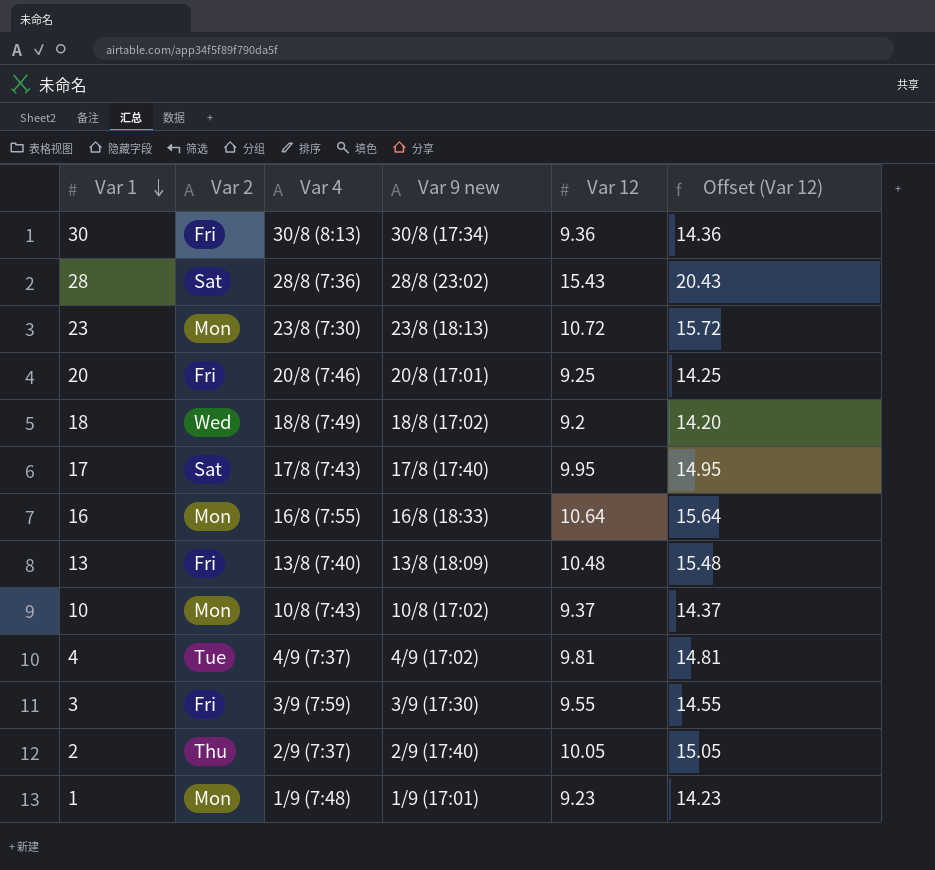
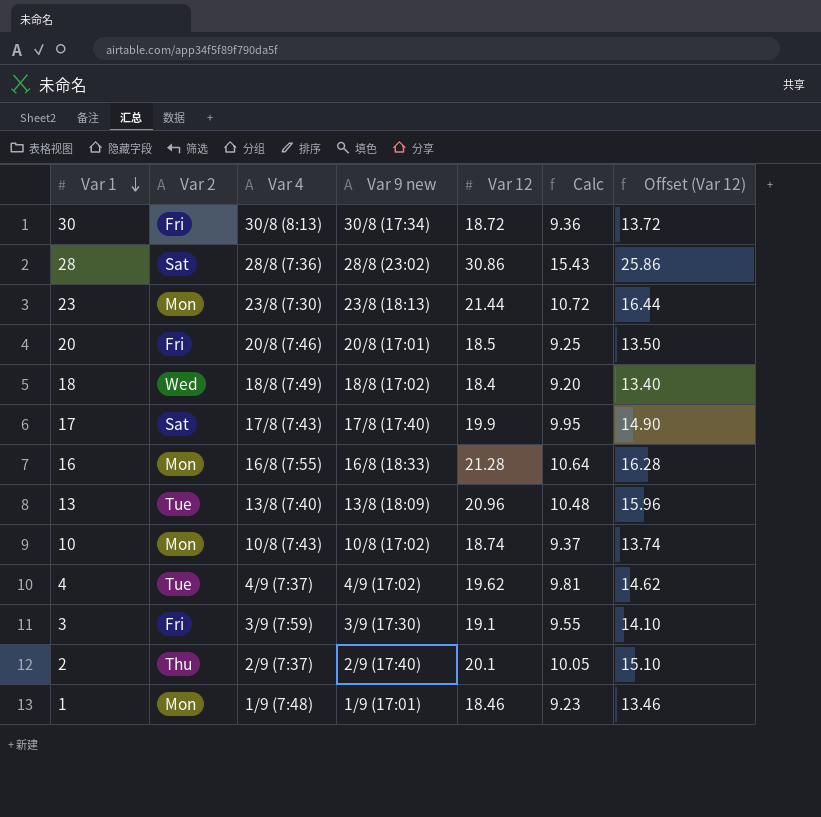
column Calc | formula: none -> [Var 12] * 0.5
column Offset (Var 12) | formula: [Var 12] + 5 -> [Var 12] - 5
30 | Var 12: 9.36 -> 18.72
28 | Var 12: 15.43 -> 30.86
23 | Var 12: 10.72 -> 21.44
20 | Var 12: 9.25 -> 18.5
18 | Var 12: 9.2 -> 18.4
17 | Var 12: 9.95 -> 19.9
16 | Var 12: 10.64 -> 21.28
13 | Var 2: Fri -> Tue
13 | Var 12: 10.48 -> 20.96
10 | Var 12: 9.37 -> 18.74
4 | Var 12: 9.81 -> 19.62
3 | Var 12: 9.55 -> 19.1
2 | Var 12: 10.05 -> 20.1
1 | Var 12: 9.23 -> 18.46

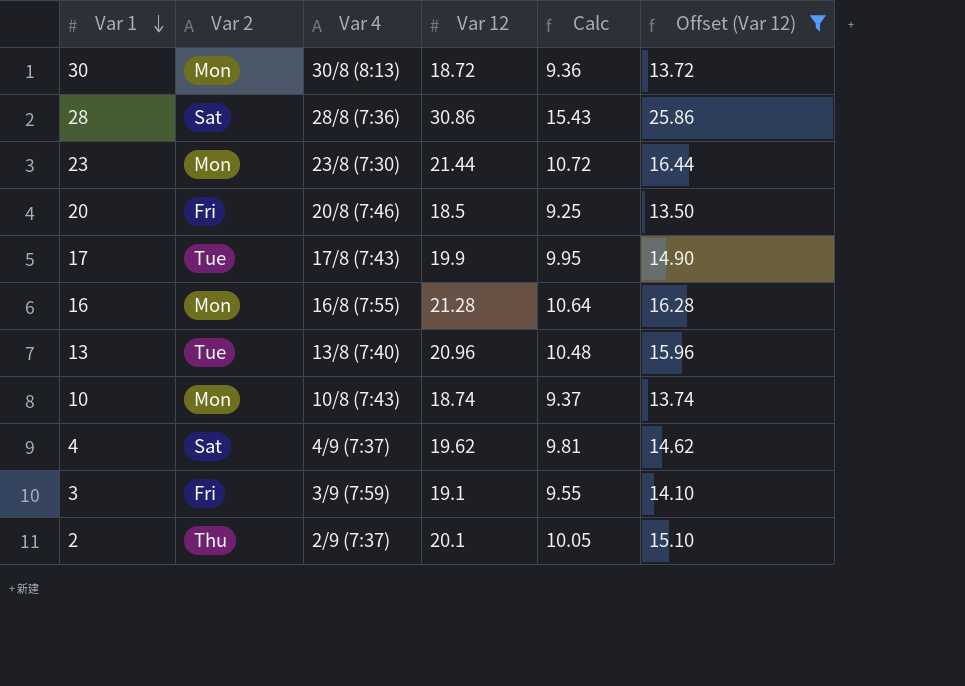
filter: none -> Offset (Var 12) >= 13.50
column Var 9 new | position: 4 -> none
30 | Var 2: Fri -> Mon
17 | Var 2: Sat -> Tue
4 | Var 2: Tue -> Sat

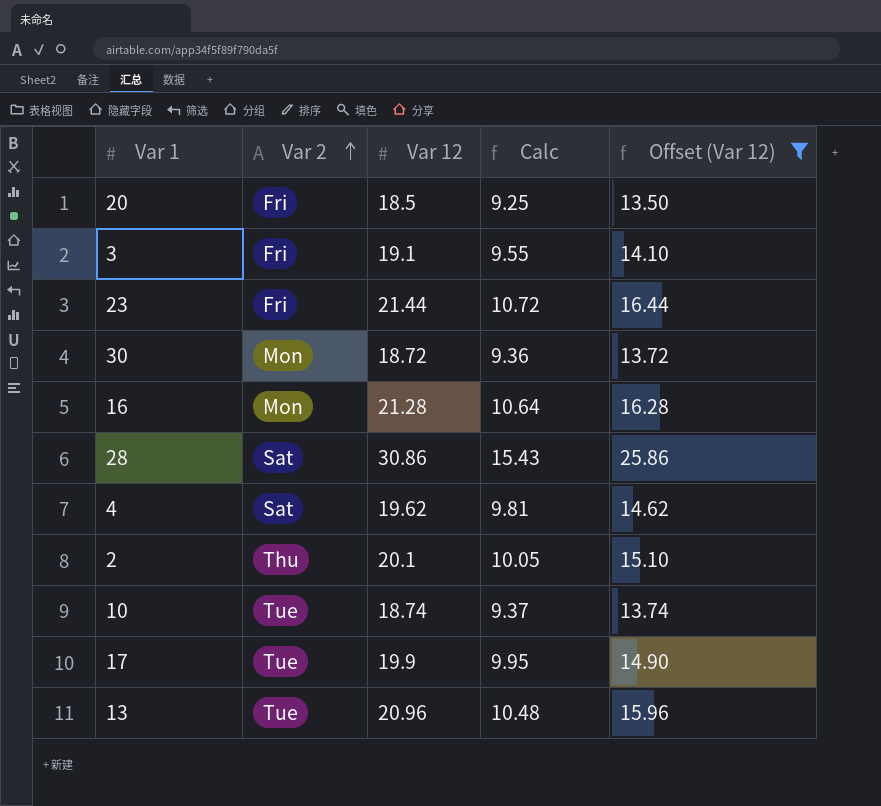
row order: Var 1 descending -> Var 2 ascending
column Var 4 | position: 3 -> none
23 | Var 2: Mon -> Fri
10 | Var 2: Mon -> Tue

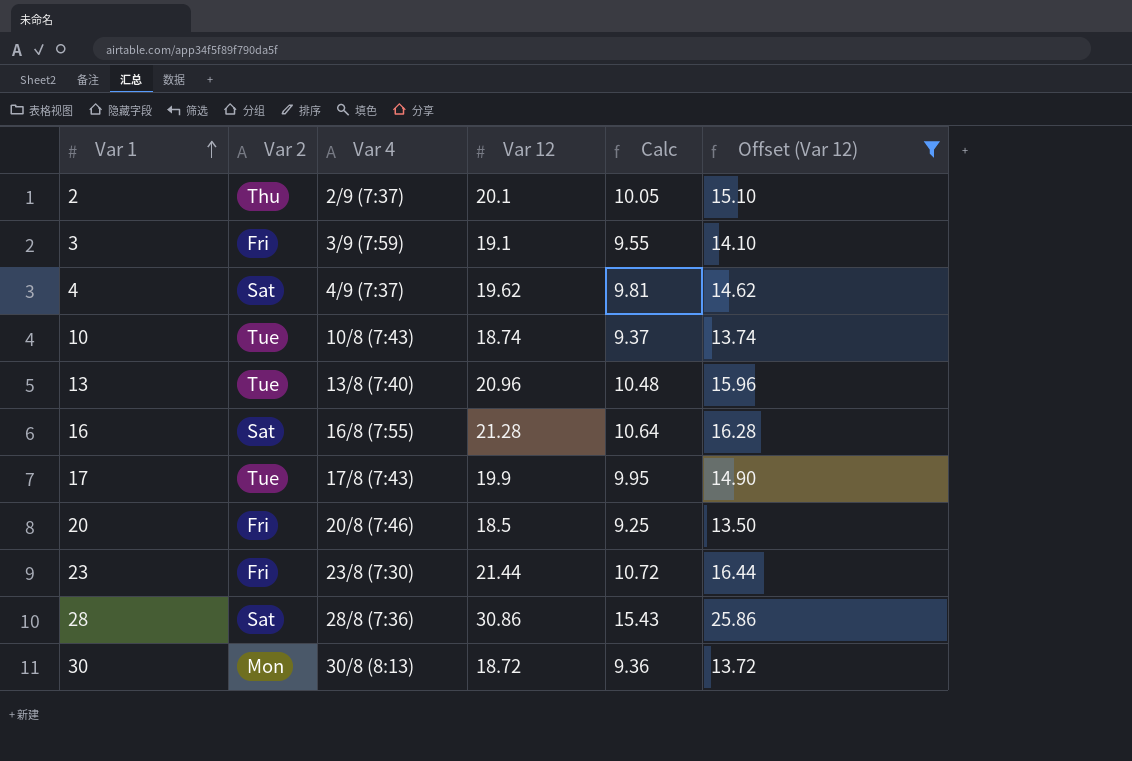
row order: Var 2 ascending -> Var 1 ascending
column Var 4 | position: none -> 3
16 | Var 2: Mon -> Sat

